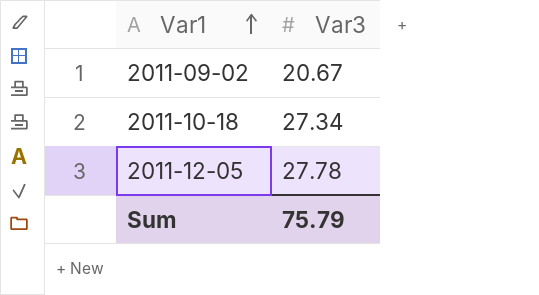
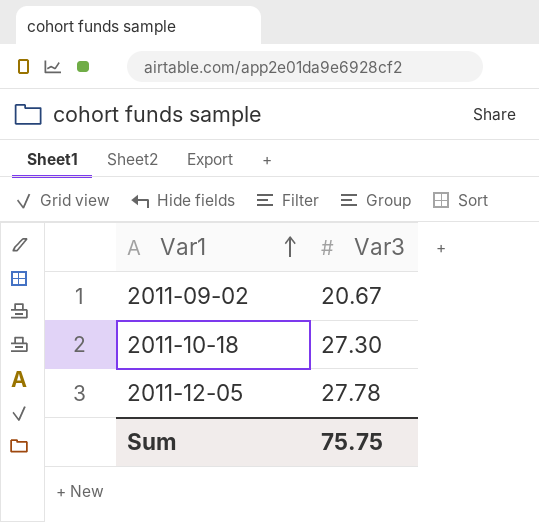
2011-10-18 | Var3: 27.34 -> 27.30
Sum | Var3: 75.79 -> 75.75

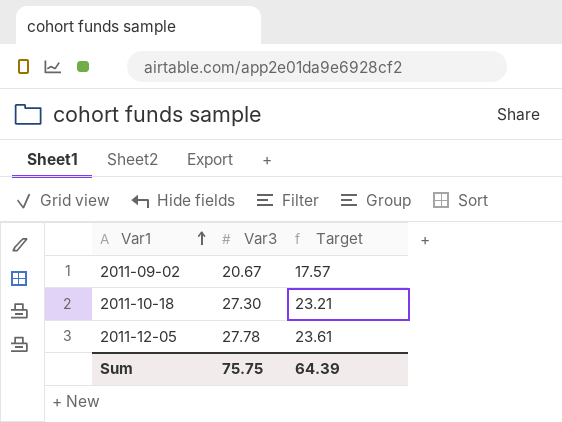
column Target | formula: none -> [Var3] * 0.85

